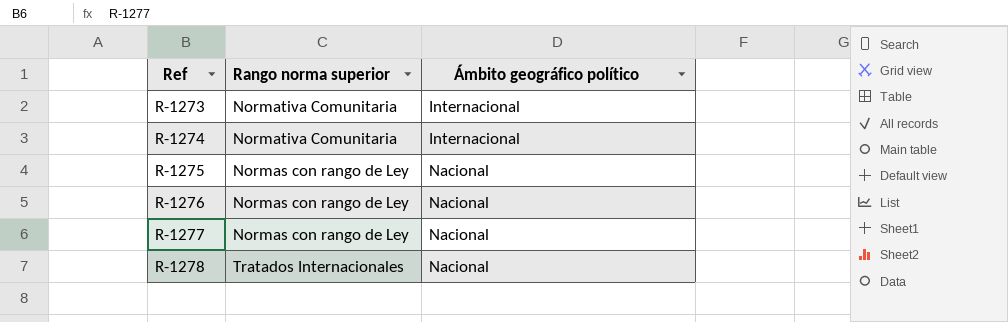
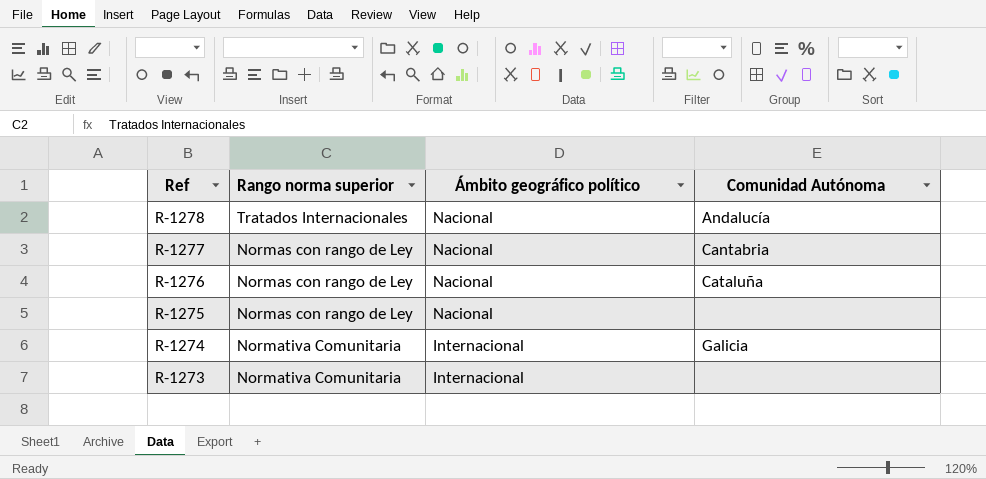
row order: Ref ascending -> Ref descending
column Comunidad Autónoma | position: none -> 4

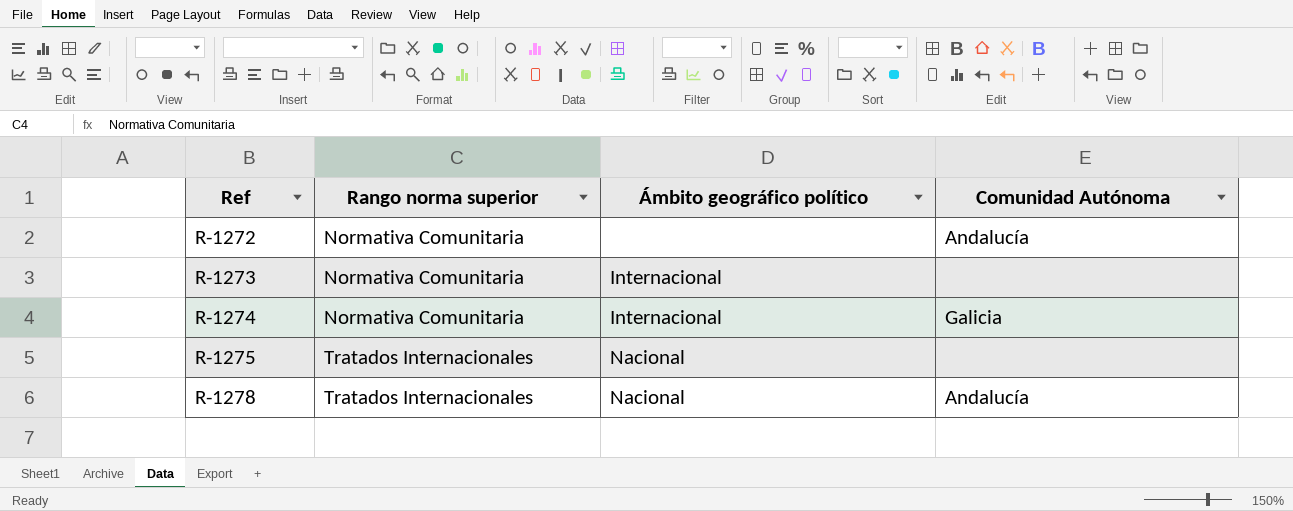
row order: Ref descending -> Ref ascending
row R-1277: Normas con rango de Ley | Nacional | Cantabria -> none
row R-1276: Normas con rango de Ley | Nacional | Cataluña -> none
row R-1272: none -> Normativa Comunitaria | none | Andalucía
R-1275 | Rango norma superior: Normas con rango de Ley -> Tratados Internacionales

